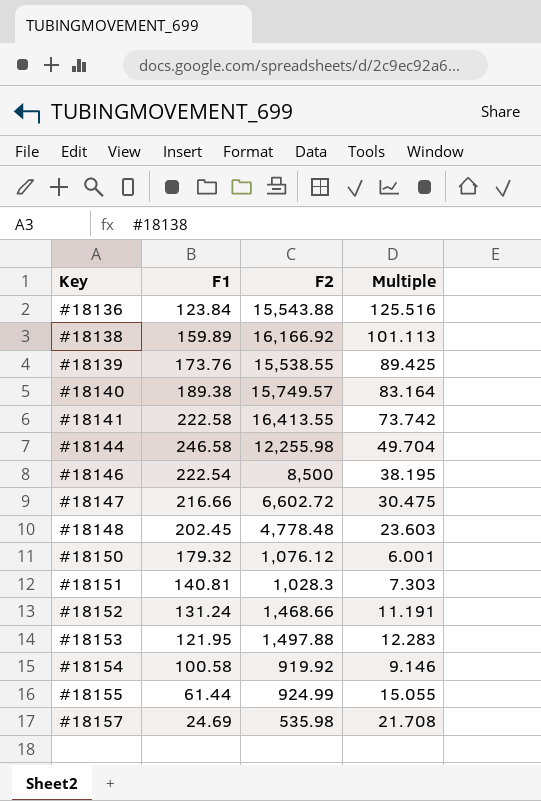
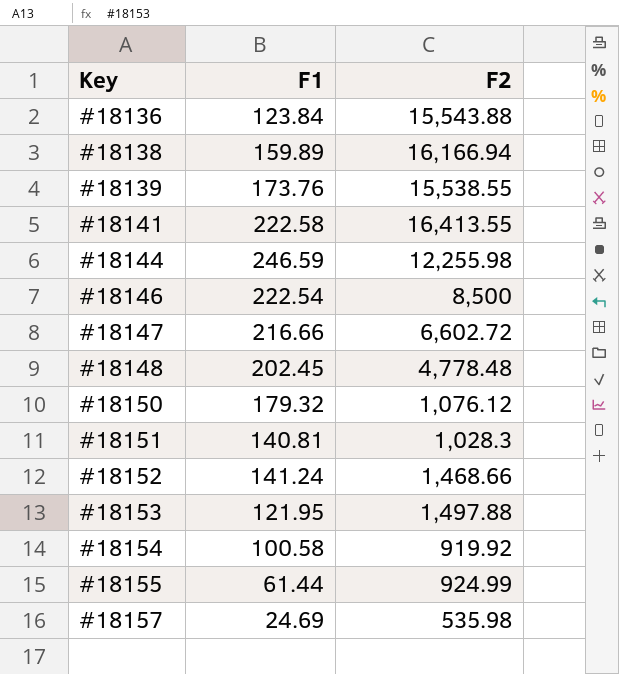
column Multiple | formula: [F2] / [F1] -> none
row #18140: 189.38 | 15,749.57 | 83.164 -> none
#18138 | F2: 16,166.92 -> 16,166.94
#18144 | F1: 246.58 -> 246.59
#18152 | F1: 131.24 -> 141.24

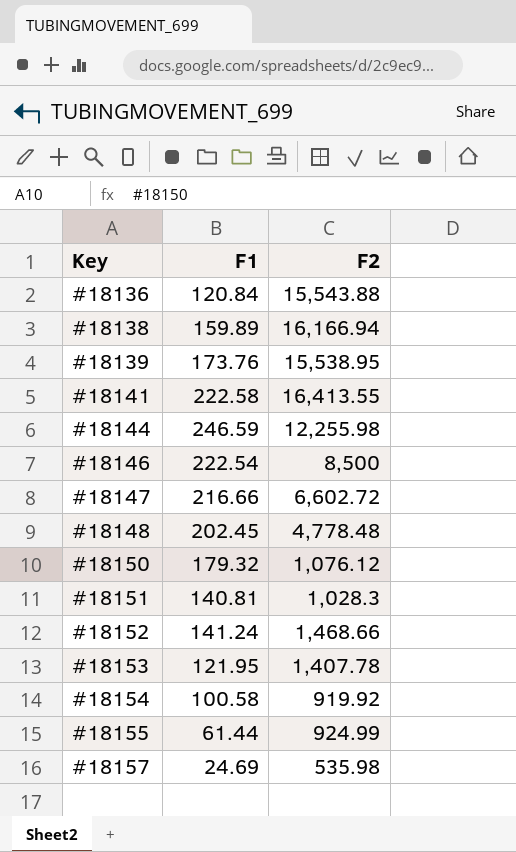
#18136 | F1: 123.84 -> 120.84
#18139 | F2: 15,538.55 -> 15,538.95
#18153 | F2: 1,497.88 -> 1,407.78

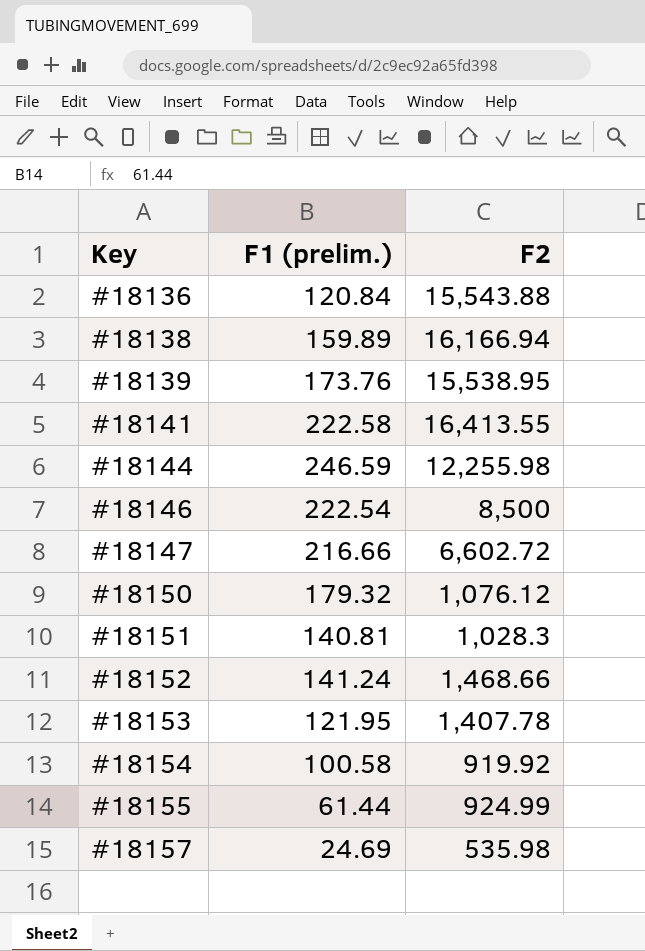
column name: F1 -> F1 (prelim.)
row #18148: 202.45 | 4,778.48 -> none

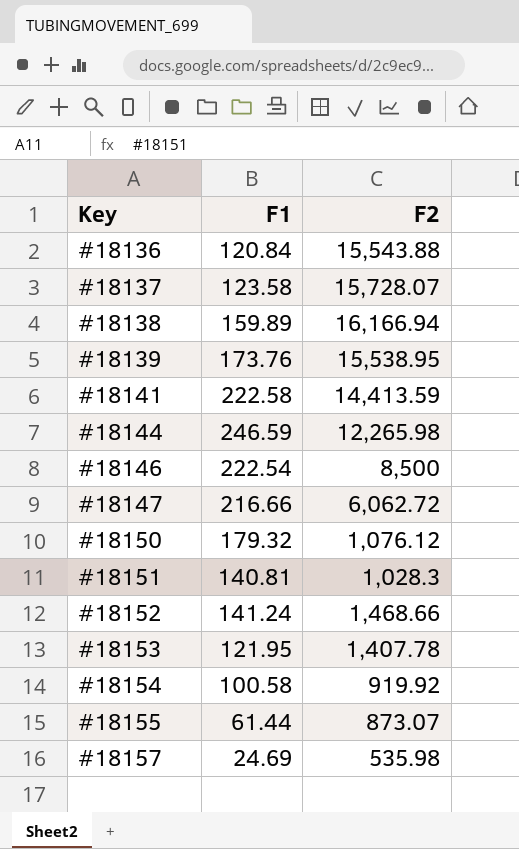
column name: F1 (prelim.) -> F1
row #18137: none -> 123.58 | 15,728.07
#18141 | F2: 16,413.55 -> 14,413.59
#18144 | F2: 12,255.98 -> 12,265.98
#18147 | F2: 6,602.72 -> 6,062.72
#18155 | F2: 924.99 -> 873.07

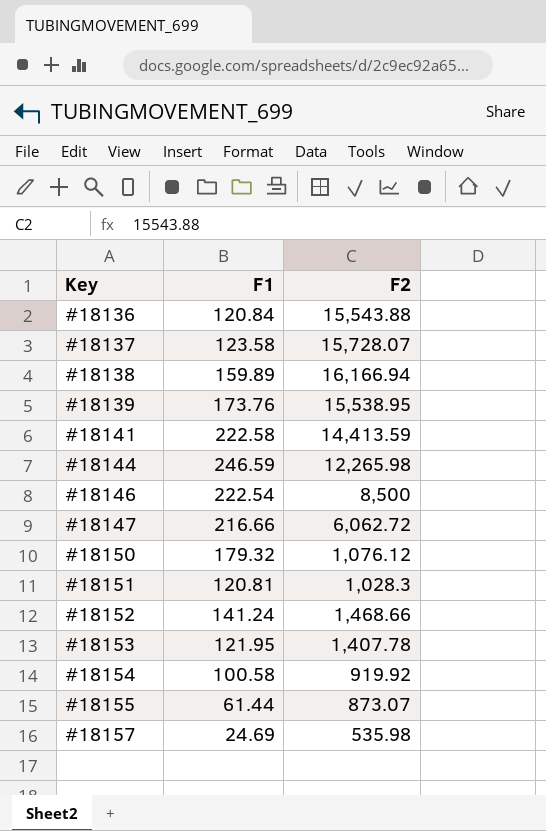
#18151 | F1: 140.81 -> 120.81

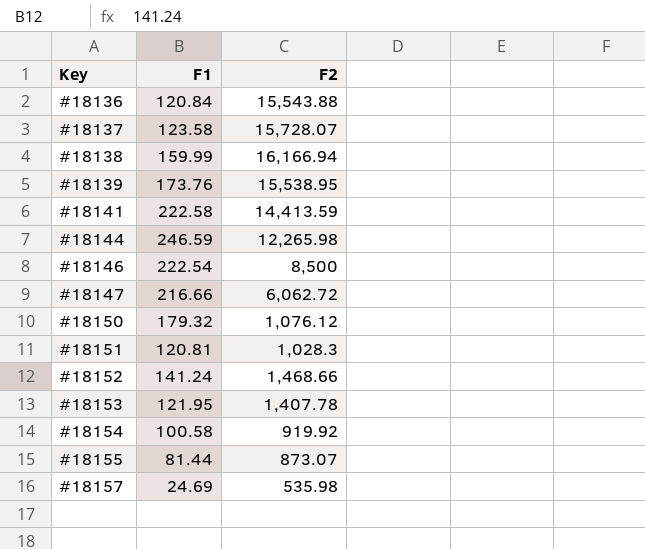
#18138 | F1: 159.89 -> 159.99
#18155 | F1: 61.44 -> 81.44

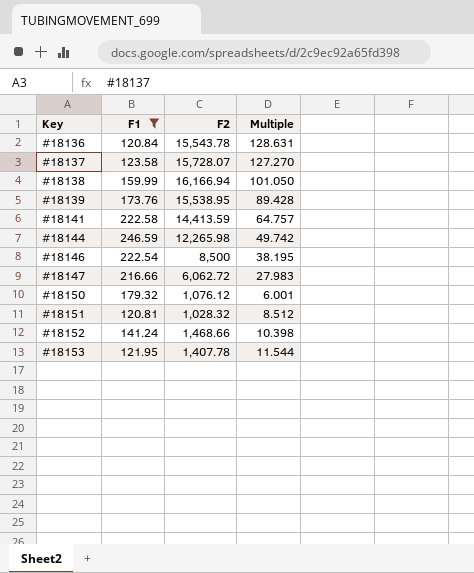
filter: none -> F1 >= 120.81
column Multiple | formula: none -> [F2] / [F1]
#18136 | F2: 15,543.88 -> 15,543.78
#18151 | F2: 1,028.3 -> 1,028.32

